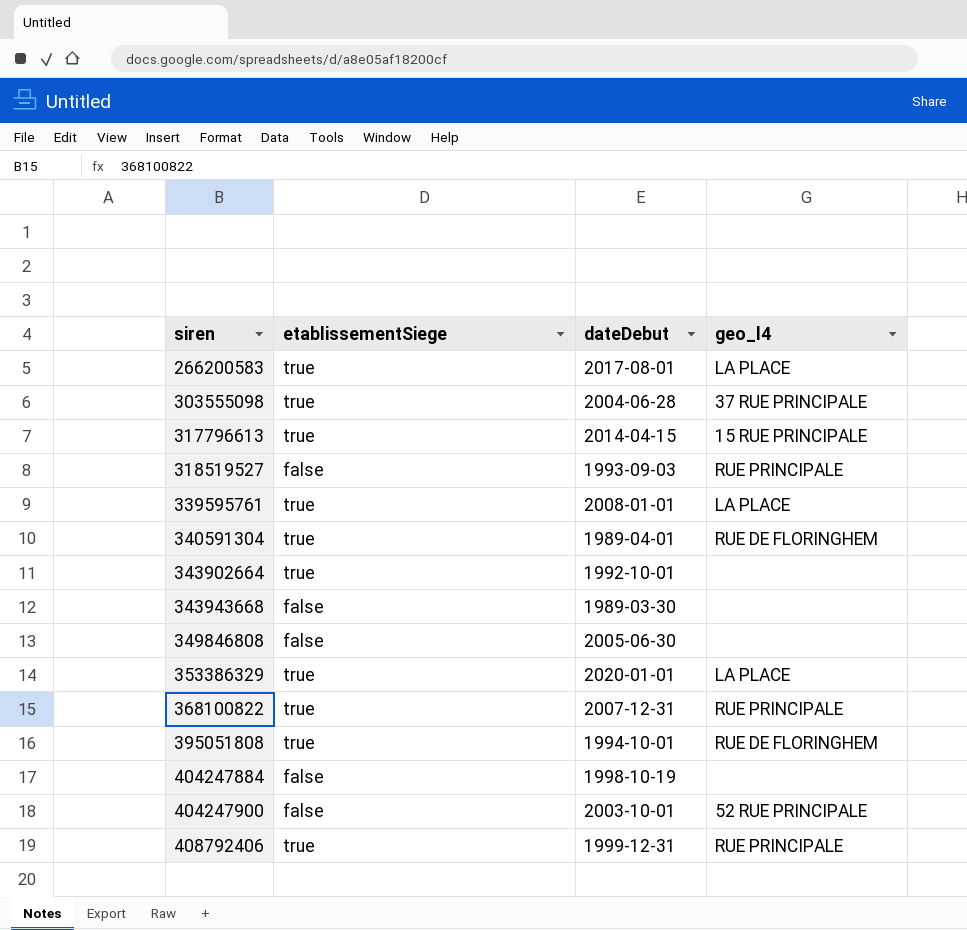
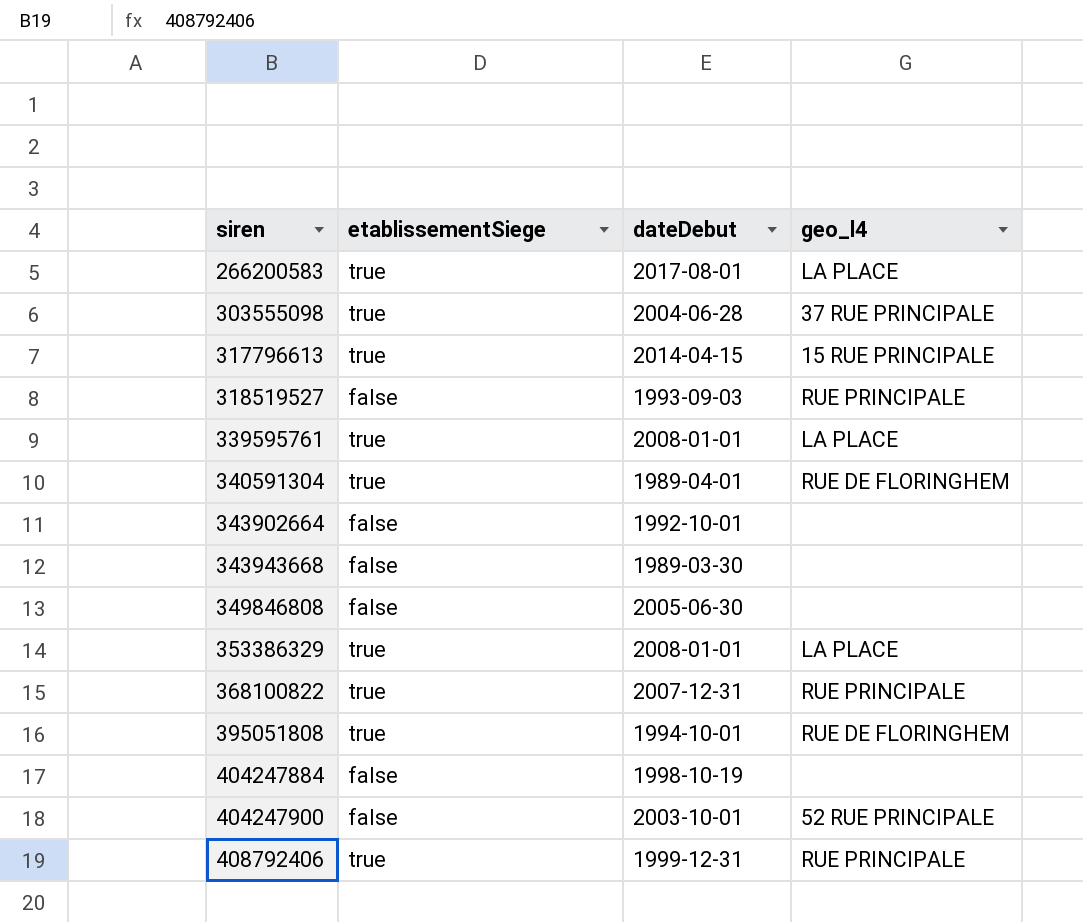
343902664 | etablissementSiege: true -> false
353386329 | dateDebut: 2020-01-01 -> 2008-01-01

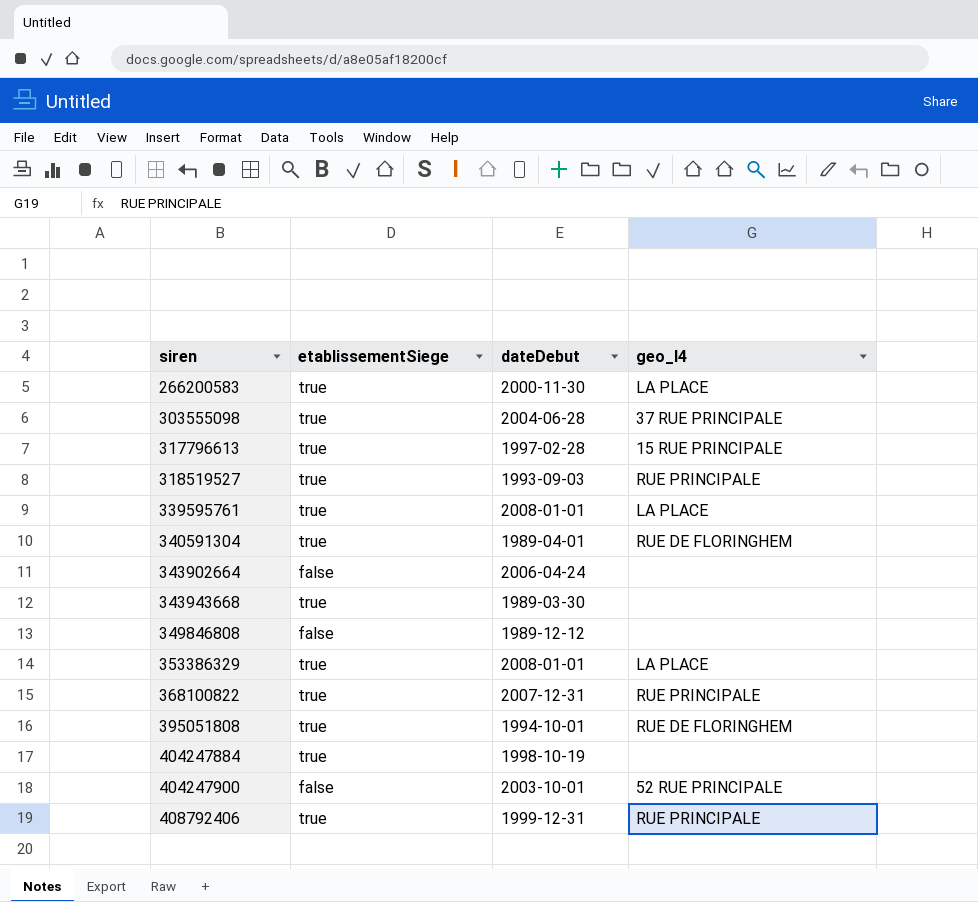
266200583 | dateDebut: 2017-08-01 -> 2000-11-30
317796613 | dateDebut: 2014-04-15 -> 1997-02-28
318519527 | etablissementSiege: false -> true
343902664 | dateDebut: 1992-10-01 -> 2006-04-24
343943668 | etablissementSiege: false -> true
349846808 | dateDebut: 2005-06-30 -> 1989-12-12
404247884 | etablissementSiege: false -> true

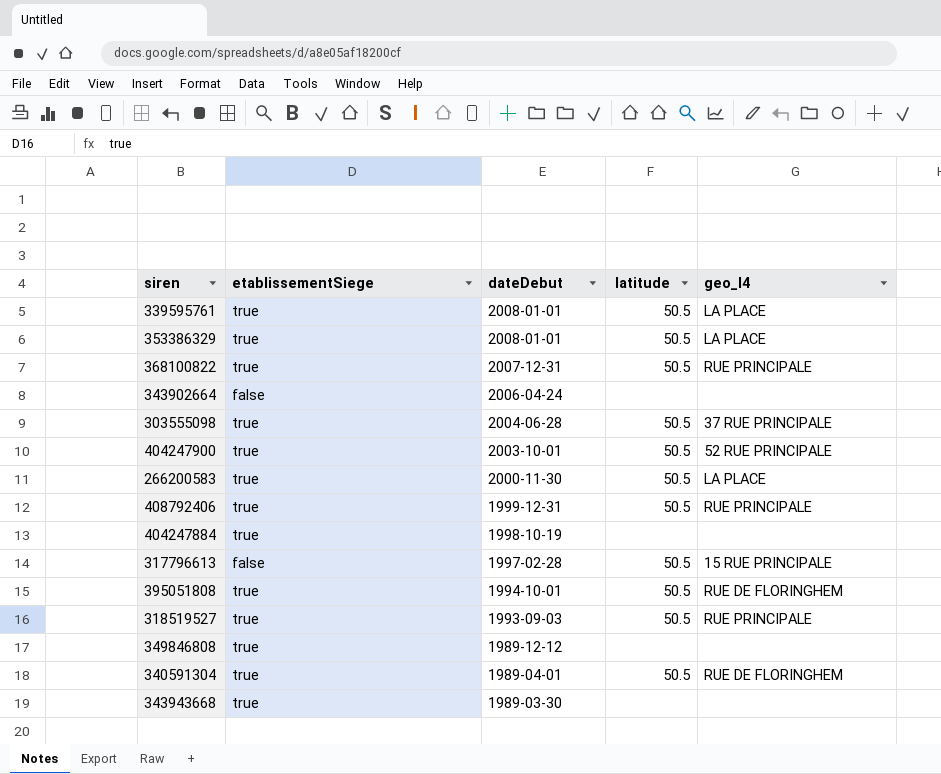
row order: siren ascending -> dateDebut descending
column latitude | position: none -> 4
404247900 | etablissementSiege: false -> true
317796613 | etablissementSiege: true -> false
349846808 | etablissementSiege: false -> true

